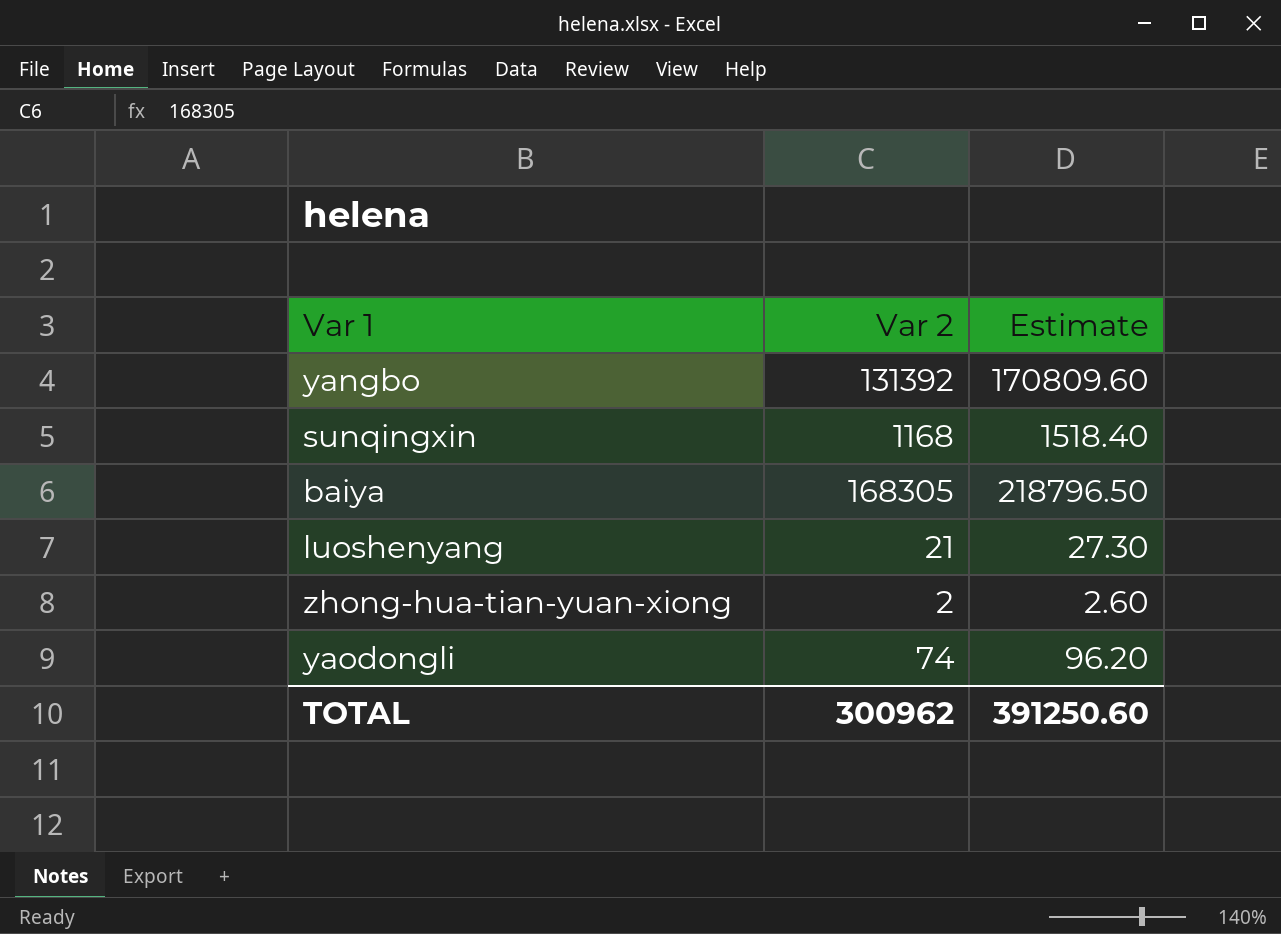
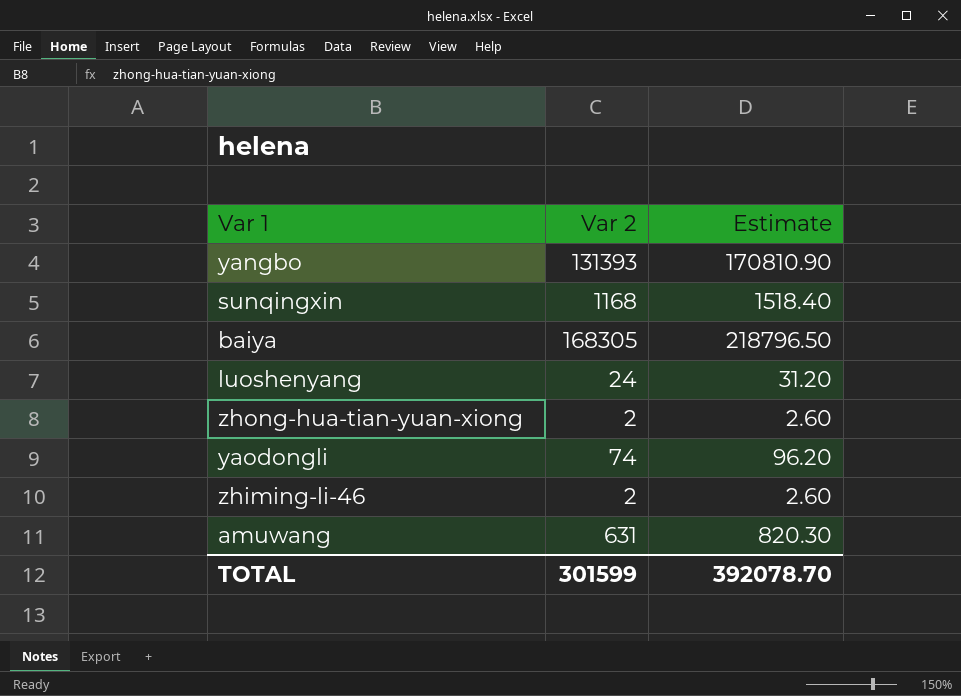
yangbo | Var 2: 131392 -> 131393
yangbo | Estimate: 170809.60 -> 170810.90
luoshenyang | Var 2: 21 -> 24
luoshenyang | Estimate: 27.30 -> 31.20
row zhiming-li-46: none -> 2 | 2.60
row amuwang: none -> 631 | 820.30
TOTAL | Var 2: 300962 -> 301599
TOTAL | Estimate: 391250.60 -> 392078.70

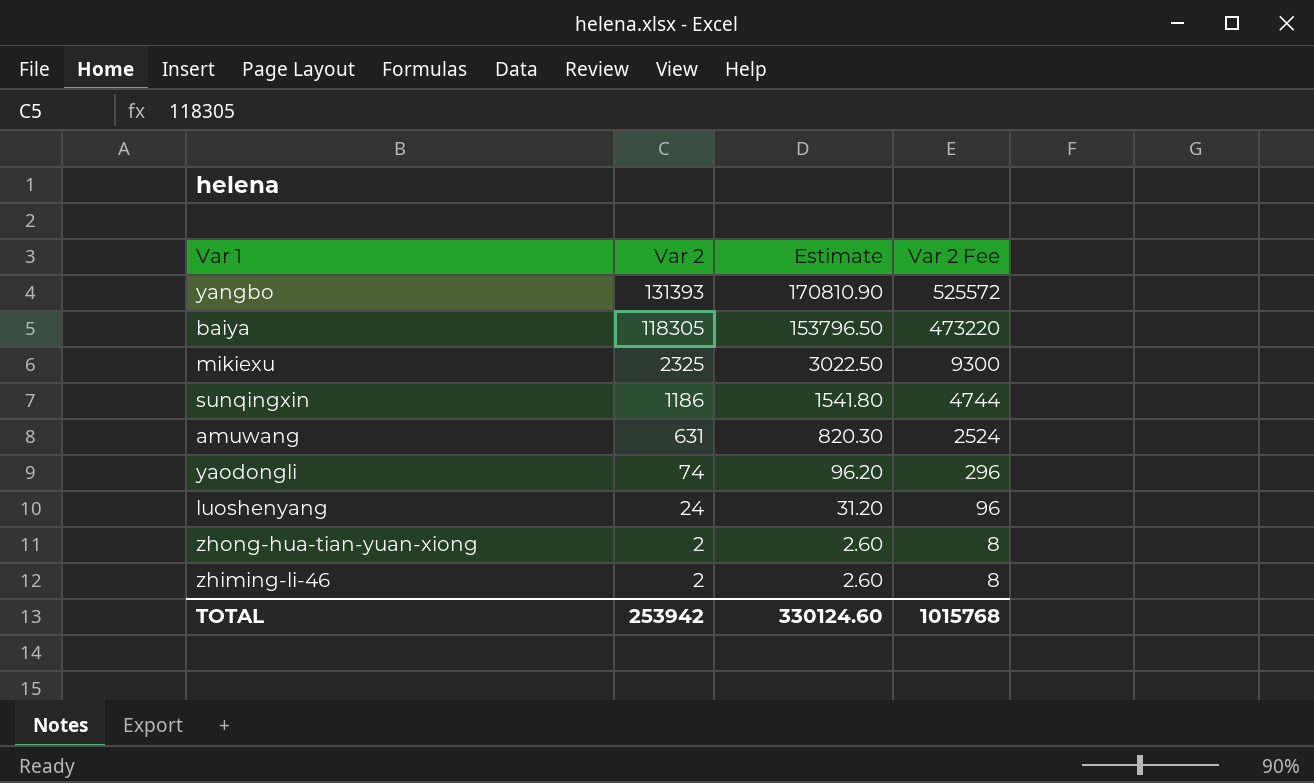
row order: none -> Var 2 descending
column Var 2 Fee | formula: none -> [Var 2] * 4
baiya | Var 2: 168305 -> 118305
baiya | Estimate: 218796.50 -> 153796.50
row mikiexu: none -> 2325 | 3022.50 | 9300
sunqingxin | Var 2: 1168 -> 1186
sunqingxin | Estimate: 1518.40 -> 1541.80
TOTAL | Var 2: 301599 -> 253942
TOTAL | Estimate: 392078.70 -> 330124.60

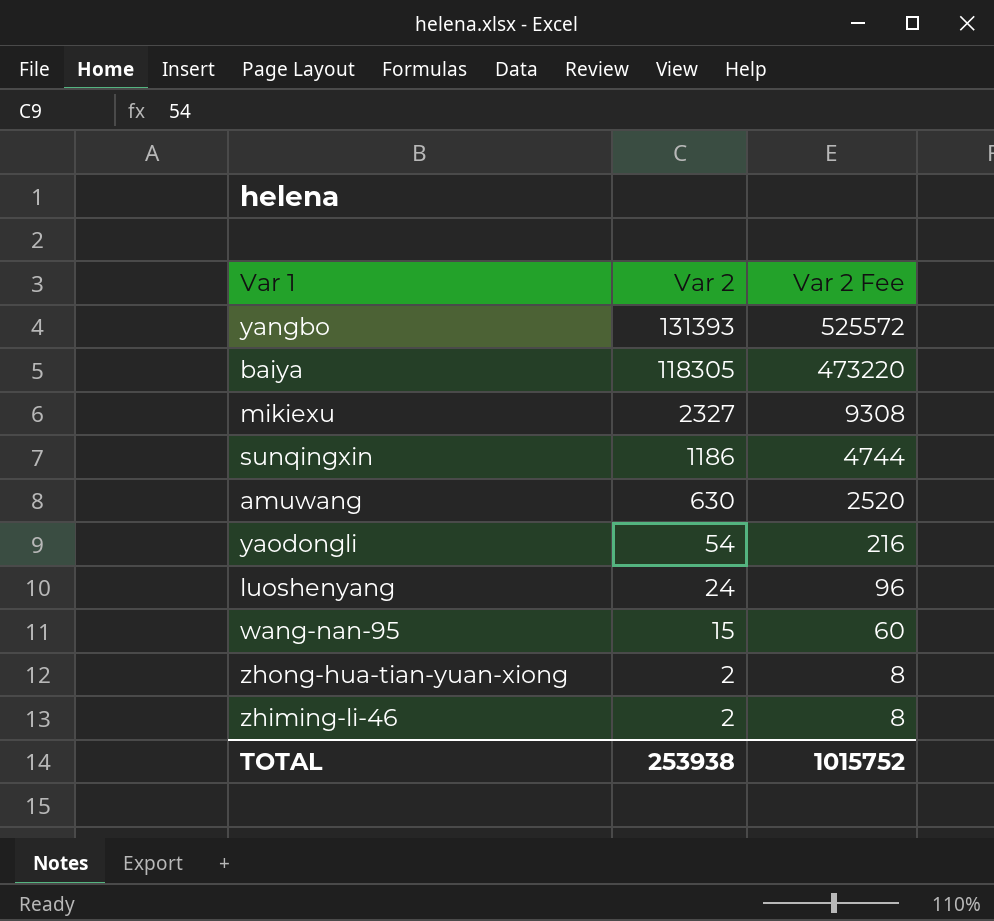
column Estimate | formula: [Var 2] * 1.3 -> none
mikiexu | Var 2: 2325 -> 2327
mikiexu | Var 2 Fee: 9300 -> 9308
amuwang | Var 2: 631 -> 630
amuwang | Var 2 Fee: 2524 -> 2520
yaodongli | Var 2: 74 -> 54
yaodongli | Var 2 Fee: 296 -> 216
row wang-nan-95: none -> 15 | 60
TOTAL | Var 2: 253942 -> 253938
TOTAL | Var 2 Fee: 1015768 -> 1015752

